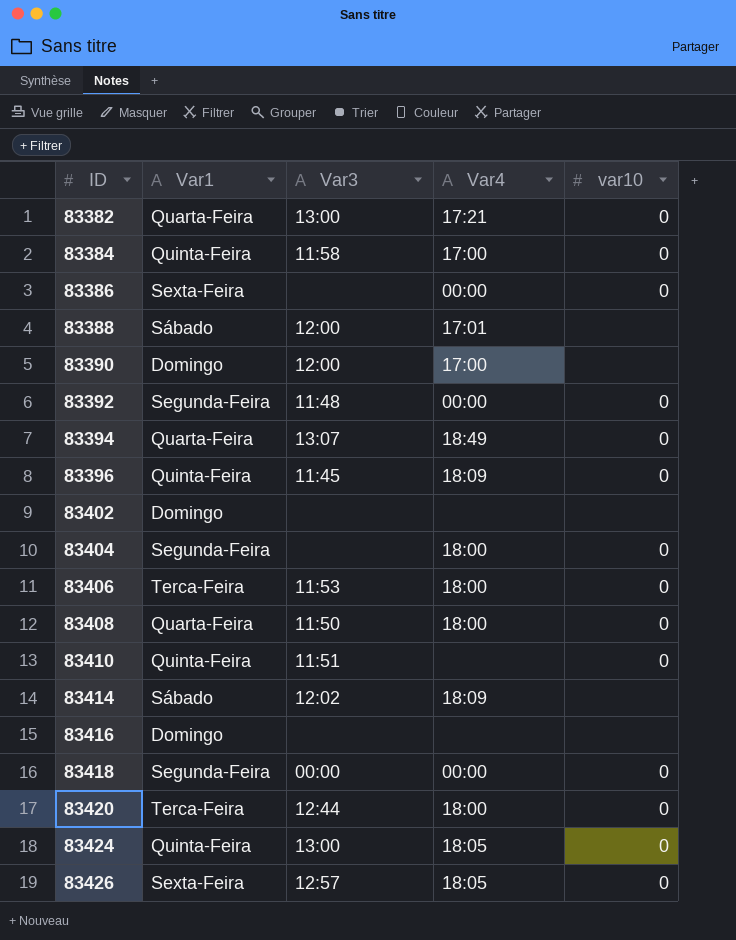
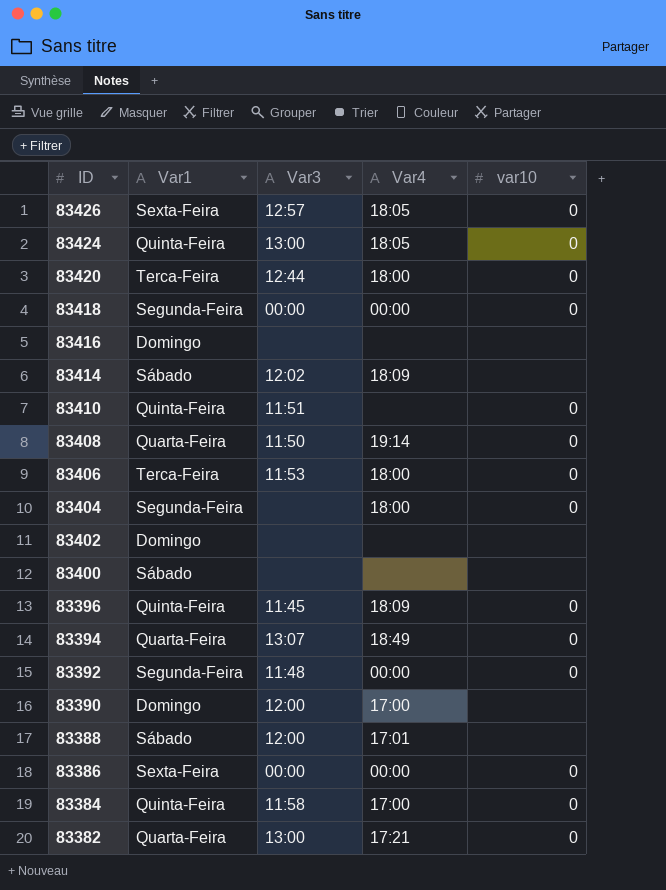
row order: ID ascending -> ID descending
83408 | Var4: 18:00 -> 19:14
row 83400: none -> Sábado | none | none | none
83386 | Var3: none -> 00:00

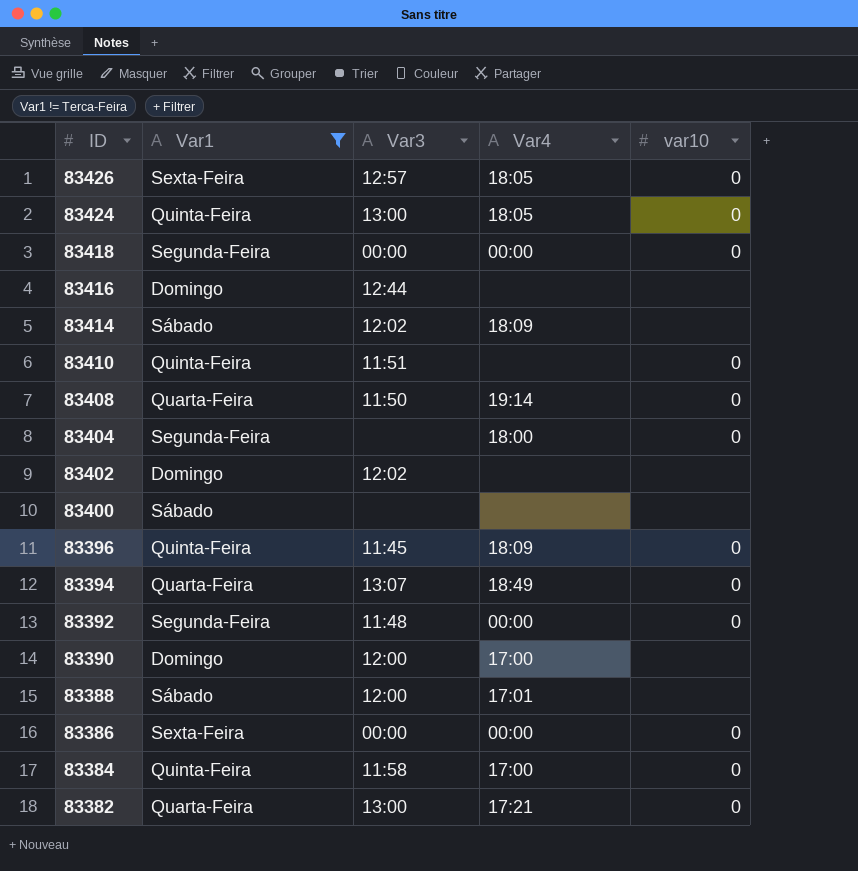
filter: none -> Var1 != Terca-Feira
83416 | Var3: none -> 12:44
83402 | Var3: none -> 12:02

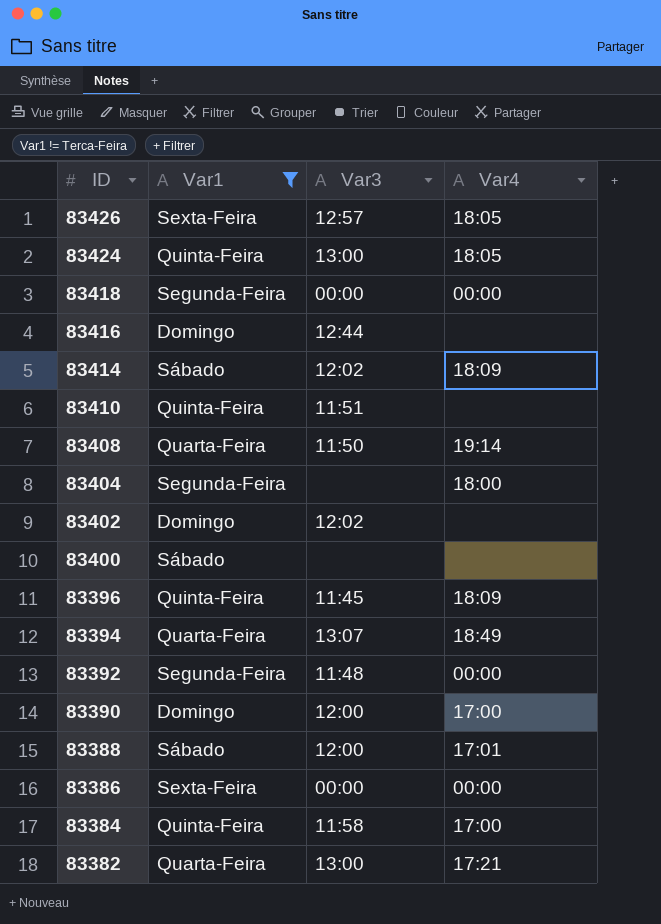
column var10 | position: 5 -> none

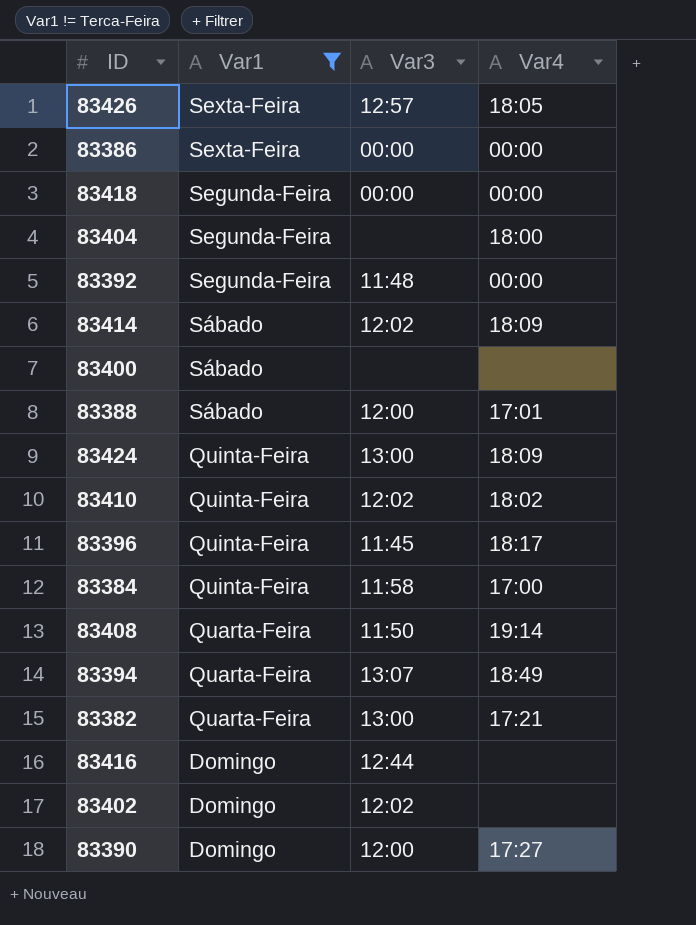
row order: ID descending -> Var1 descending
83424 | Var4: 18:05 -> 18:09
83410 | Var3: 11:51 -> 12:02
83410 | Var4: none -> 18:02
83396 | Var4: 18:09 -> 18:17
83390 | Var4: 17:00 -> 17:27

